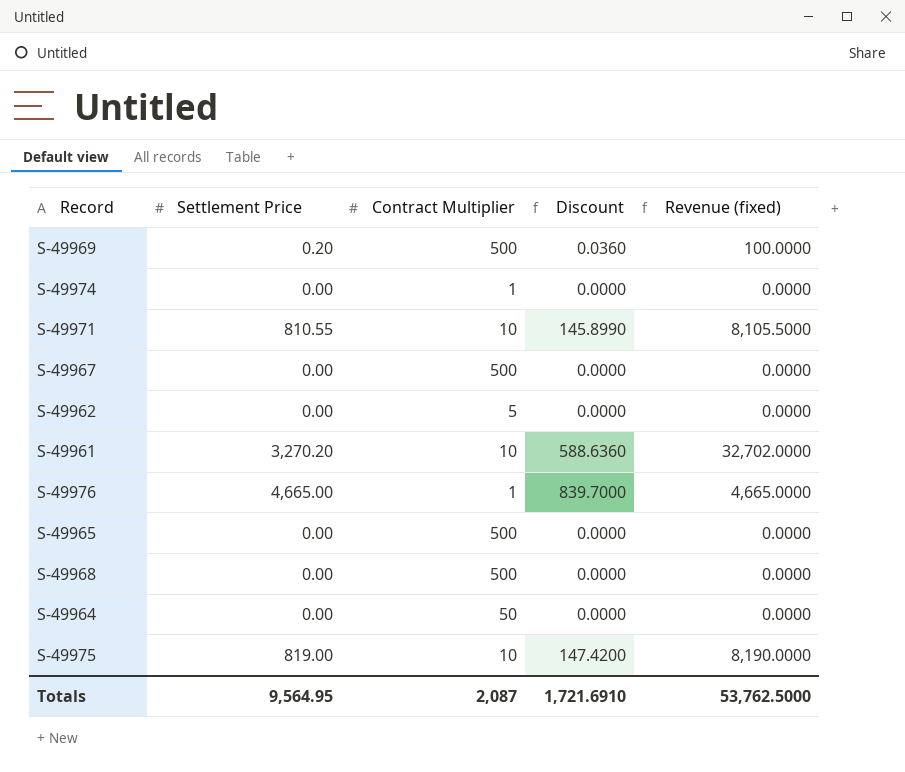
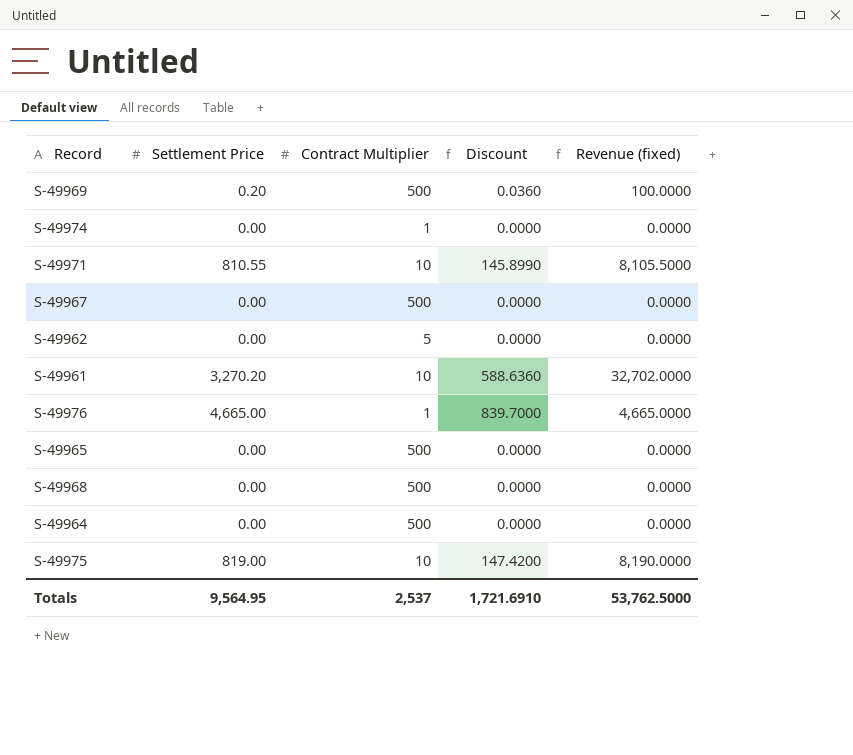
S-49964 | Contract Multiplier: 50 -> 500
Totals | Contract Multiplier: 2,087 -> 2,537

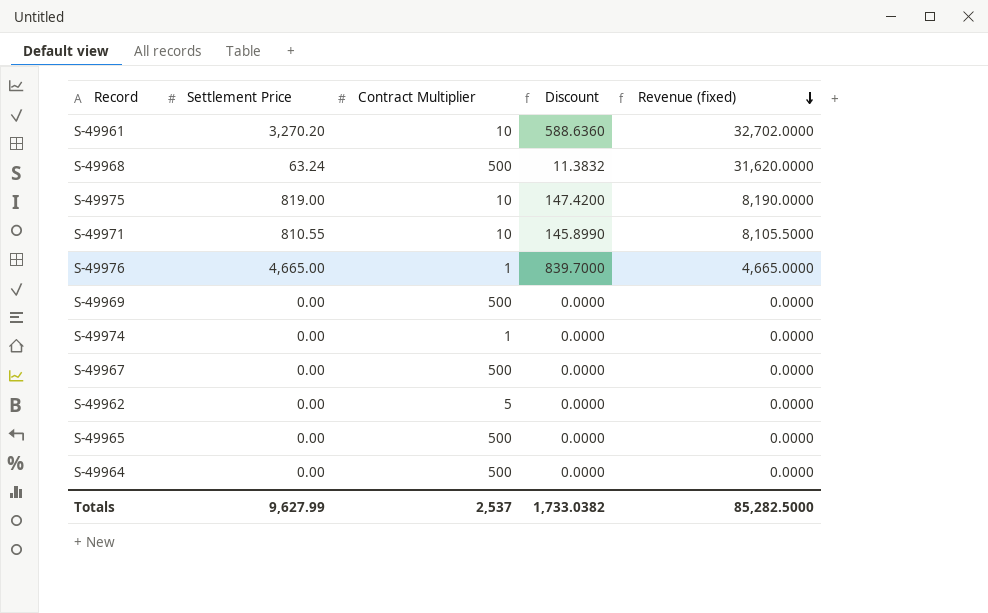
row order: none -> Revenue (fixed) descending
S-49968 | Settlement Price: 0.00 -> 63.24
S-49968 | Discount: 0.0000 -> 11.3832
S-49968 | Revenue (fixed): 0.0000 -> 31,620.0000
S-49969 | Settlement Price: 0.20 -> 0.00
S-49969 | Discount: 0.0360 -> 0.0000
S-49969 | Revenue (fixed): 100.0000 -> 0.0000
Totals | Settlement Price: 9,564.95 -> 9,627.99
Totals | Discount: 1,721.6910 -> 1,733.0382
Totals | Revenue (fixed): 53,762.5000 -> 85,282.5000

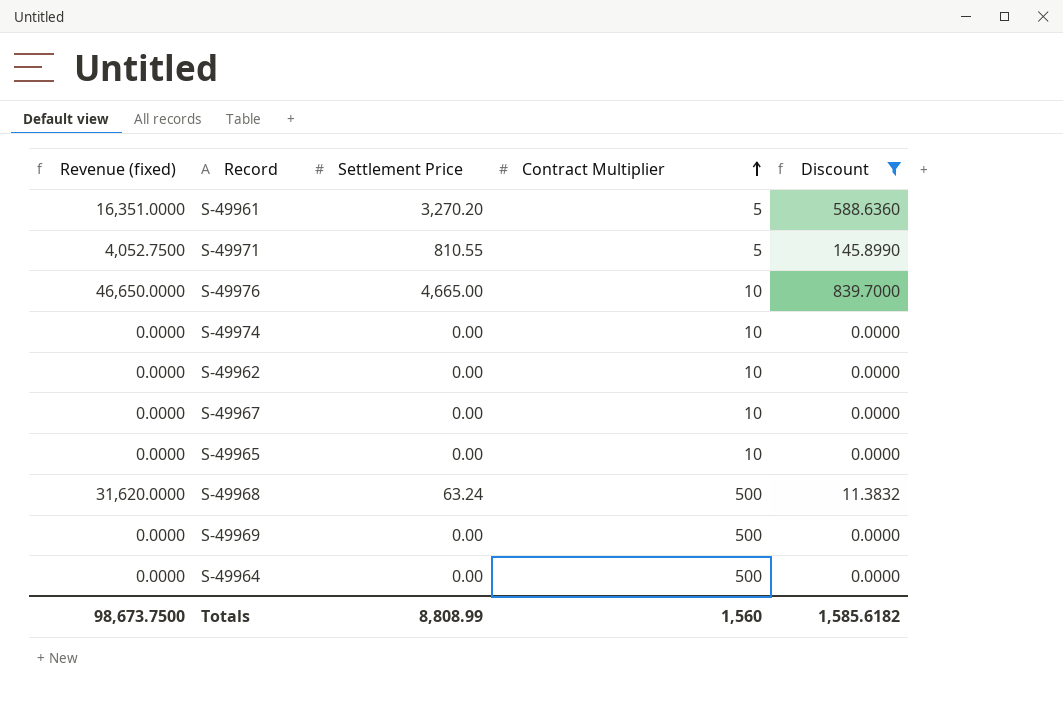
filter: none -> Discount != 147.4200
row order: Revenue (fixed) descending -> Contract Multiplier ascending
column Revenue (fixed) | position: 5 -> 1
S-49961 | Revenue (fixed): 32,702.0000 -> 16,351.0000
S-49961 | Contract Multiplier: 10 -> 5
S-49971 | Revenue (fixed): 8,105.5000 -> 4,052.7500
S-49971 | Contract Multiplier: 10 -> 5
S-49976 | Revenue (fixed): 4,665.0000 -> 46,650.0000
S-49976 | Contract Multiplier: 1 -> 10
S-49974 | Contract Multiplier: 1 -> 10
S-49962 | Contract Multiplier: 5 -> 10
S-49967 | Contract Multiplier: 500 -> 10
S-49965 | Contract Multiplier: 500 -> 10
Totals | Revenue (fixed): 85,282.5000 -> 98,673.7500
Totals | Settlement Price: 9,627.99 -> 8,808.99
Totals | Contract Multiplier: 2,537 -> 1,560
Totals | Discount: 1,733.0382 -> 1,585.6182

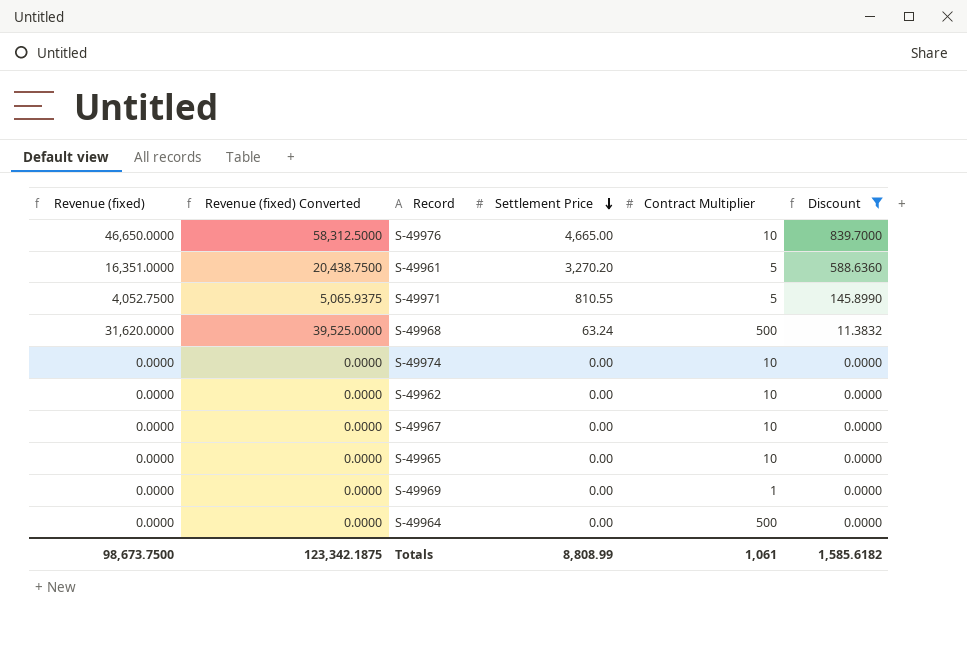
row order: Contract Multiplier ascending -> Settlement Price descending
column Revenue (fixed) Converted | formula: none -> [Revenue (fixed)] * 1.25
S-49969 | Contract Multiplier: 500 -> 1
Totals | Contract Multiplier: 1,560 -> 1,061

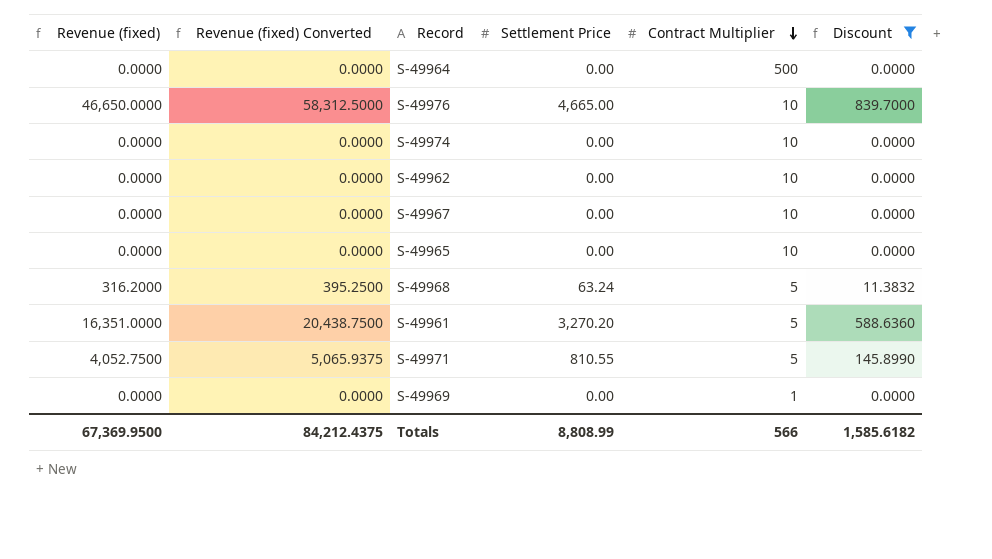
row order: Settlement Price descending -> Contract Multiplier descending
S-49968 | Revenue (fixed): 31,620.0000 -> 316.2000
S-49968 | Revenue (fixed) Converted: 39,525.0000 -> 395.2500
S-49968 | Contract Multiplier: 500 -> 5
Totals | Revenue (fixed): 98,673.7500 -> 67,369.9500
Totals | Revenue (fixed) Converted: 123,342.1875 -> 84,212.4375
Totals | Contract Multiplier: 1,061 -> 566

